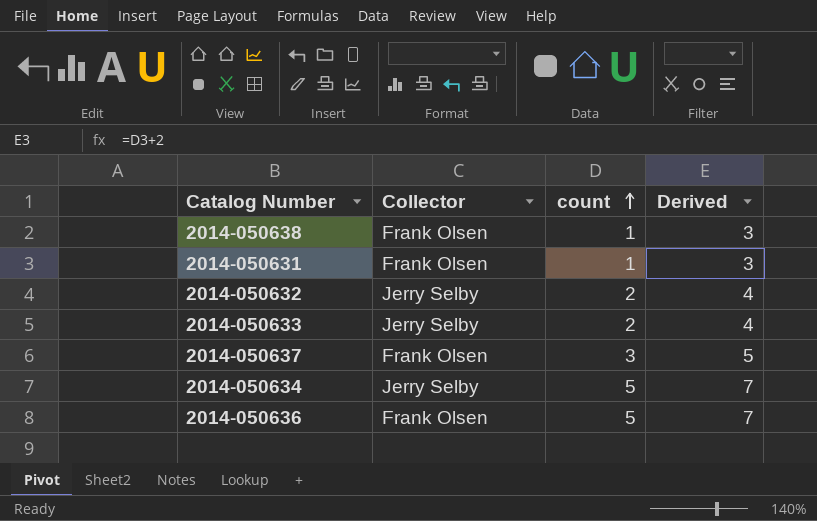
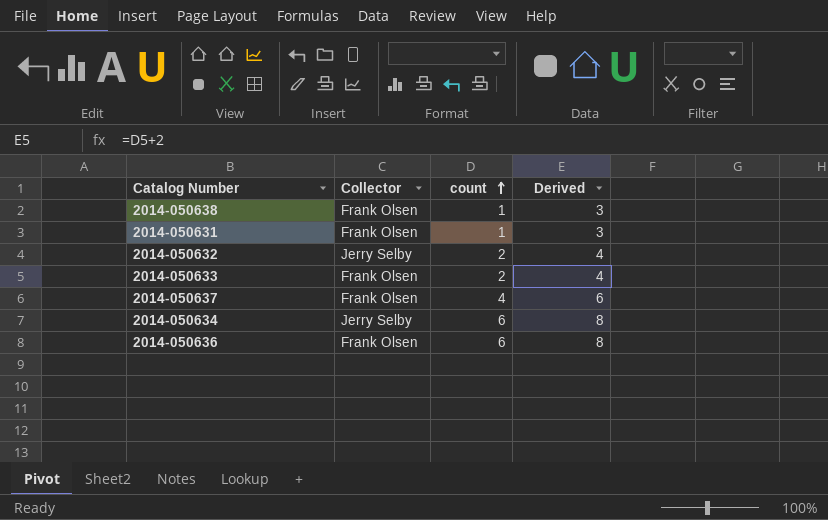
2014-050633 | Collector: Jerry Selby -> Frank Olsen
2014-050637 | count: 3 -> 4
2014-050637 | Derived: 5 -> 6
2014-050634 | count: 5 -> 6
2014-050634 | Derived: 7 -> 8
2014-050636 | count: 5 -> 6
2014-050636 | Derived: 7 -> 8

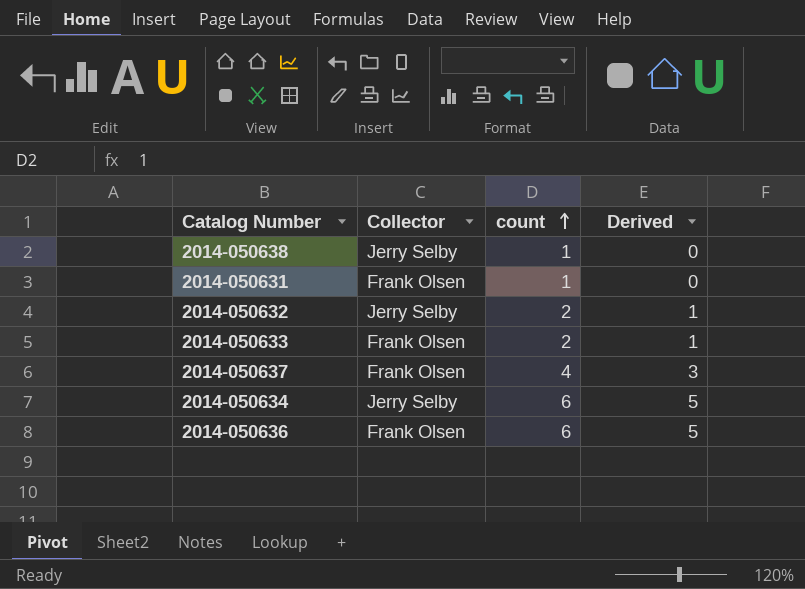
column Derived | formula: [count] + 2 -> [count] - 1
2014-050638 | Collector: Frank Olsen -> Jerry Selby

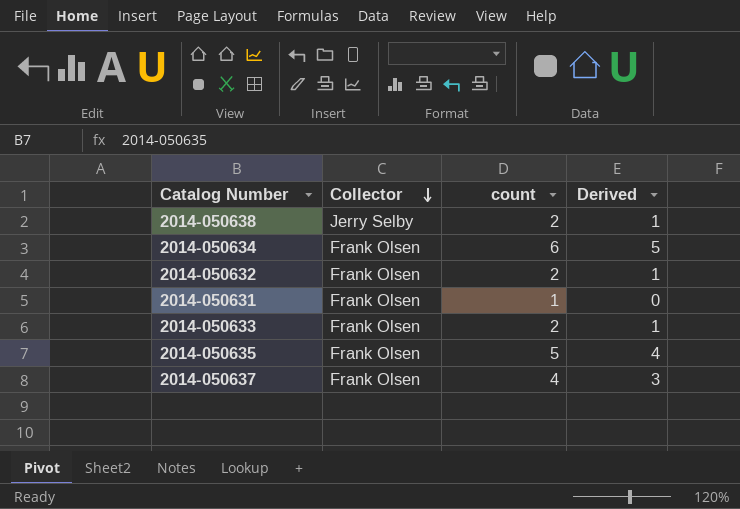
row order: count ascending -> Collector descending
row 2014-050636: Frank Olsen | 6 | 5 -> none
2014-050638 | count: 1 -> 2
2014-050638 | Derived: 0 -> 1
2014-050634 | Collector: Jerry Selby -> Frank Olsen
2014-050632 | Collector: Jerry Selby -> Frank Olsen
row 2014-050635: none -> Frank Olsen | 5 | 4

